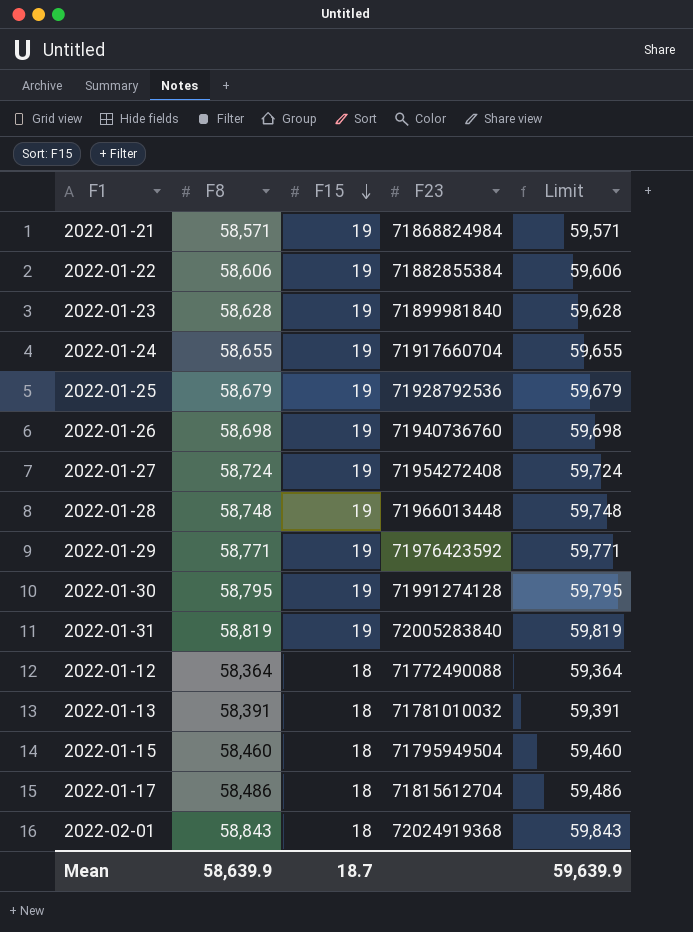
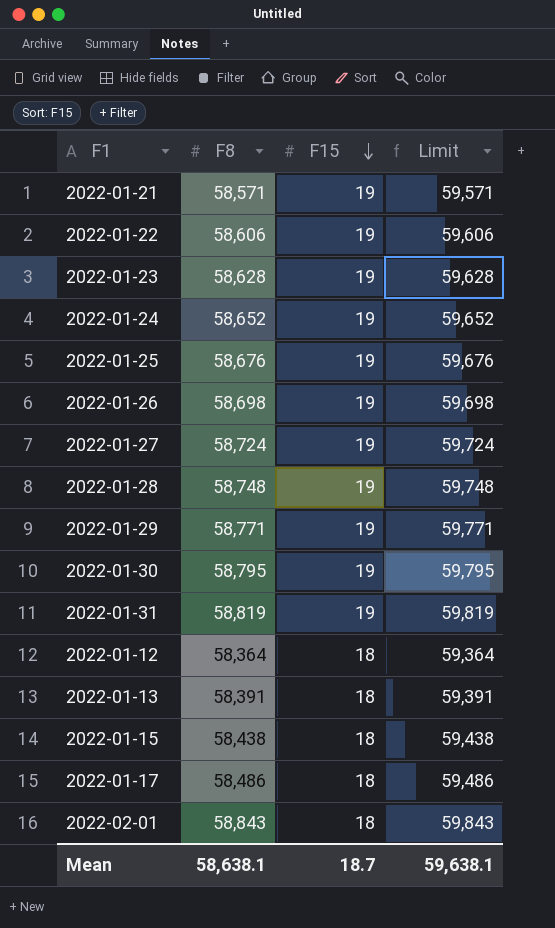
column F23 | position: 4 -> none
2022-01-24 | F8: 58,655 -> 58,652
2022-01-24 | Limit: 59,655 -> 59,652
2022-01-25 | F8: 58,679 -> 58,676
2022-01-25 | Limit: 59,679 -> 59,676
2022-01-15 | F8: 58,460 -> 58,438
2022-01-15 | Limit: 59,460 -> 59,438
Mean | F8: 58,639.9 -> 58,638.1
Mean | Limit: 59,639.9 -> 59,638.1

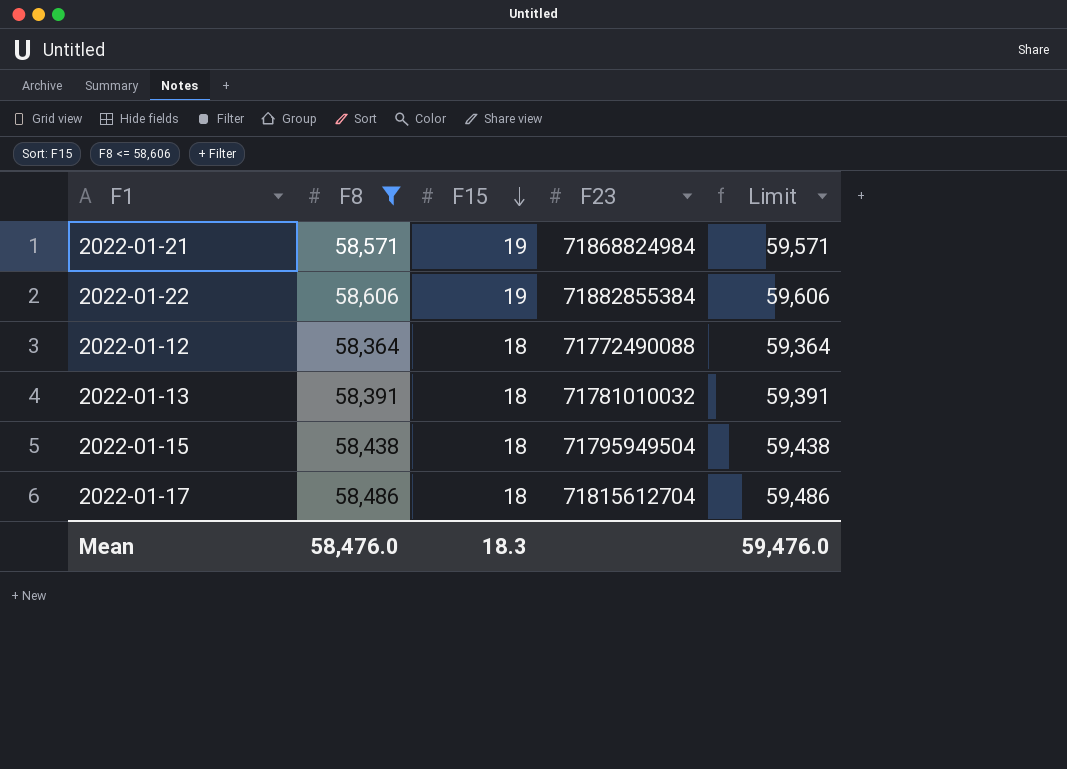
filter: none -> F8 <= 58,606
column F23 | position: none -> 4
Mean | F8: 58,638.1 -> 58,476.0
Mean | F15: 18.7 -> 18.3
Mean | Limit: 59,638.1 -> 59,476.0

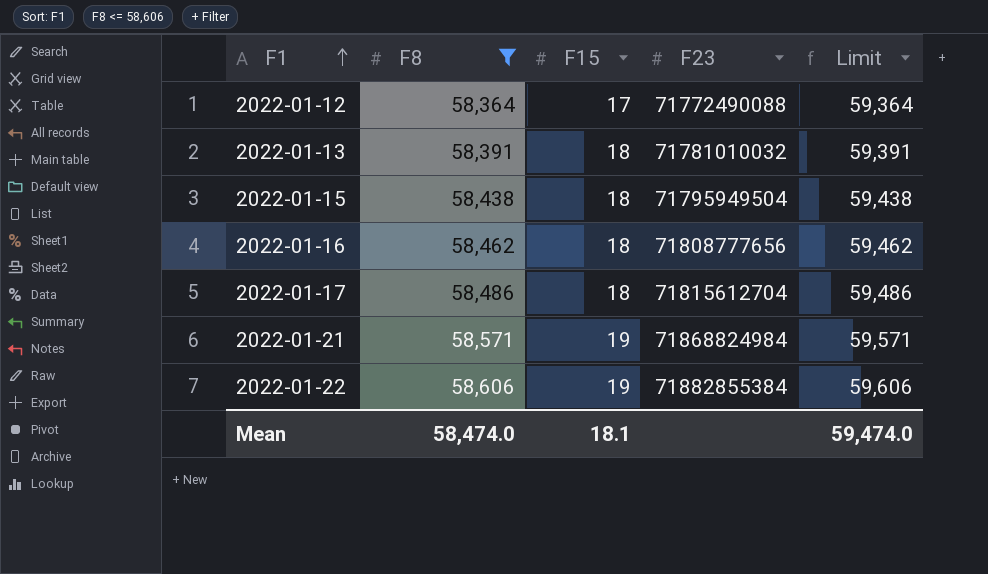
row order: F15 descending -> F1 ascending
2022-01-12 | F15: 18 -> 17
row 2022-01-16: none -> 58,462 | 18 | 71808777656 | 59,462
Mean | F8: 58,476.0 -> 58,474.0
Mean | F15: 18.3 -> 18.1
Mean | Limit: 59,476.0 -> 59,474.0

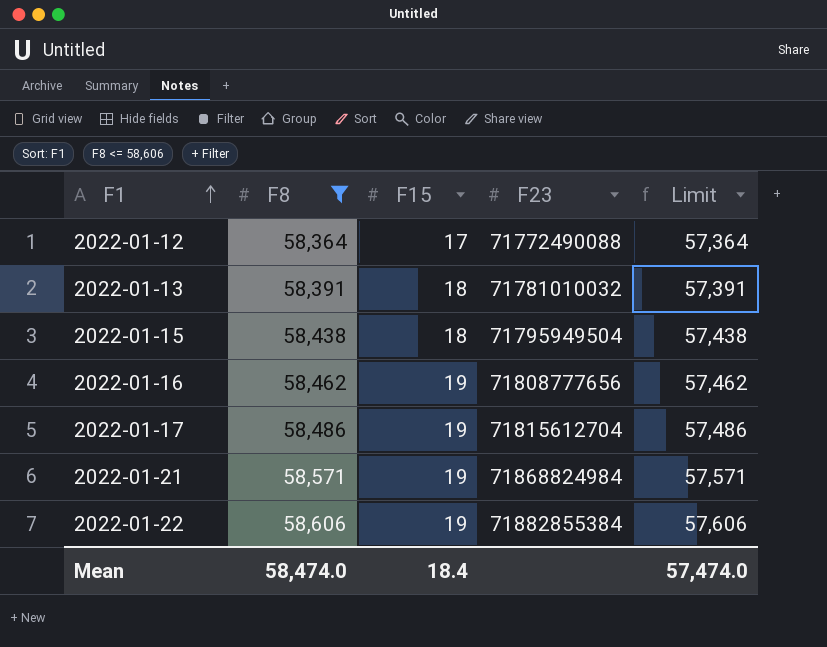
column Limit | formula: [F8] + 1000 -> [F8] - 1000
2022-01-16 | F15: 18 -> 19
2022-01-17 | F15: 18 -> 19
Mean | F15: 18.1 -> 18.4
Mean | Limit: 59,474.0 -> 57,474.0

